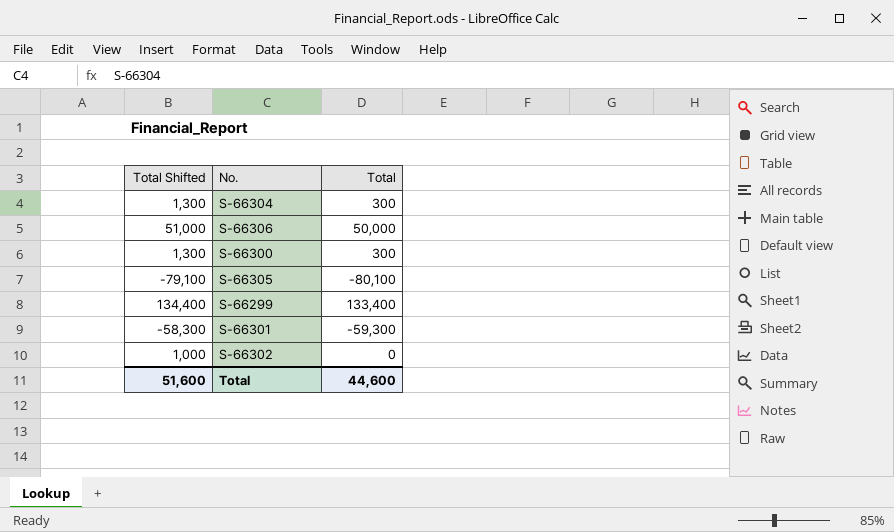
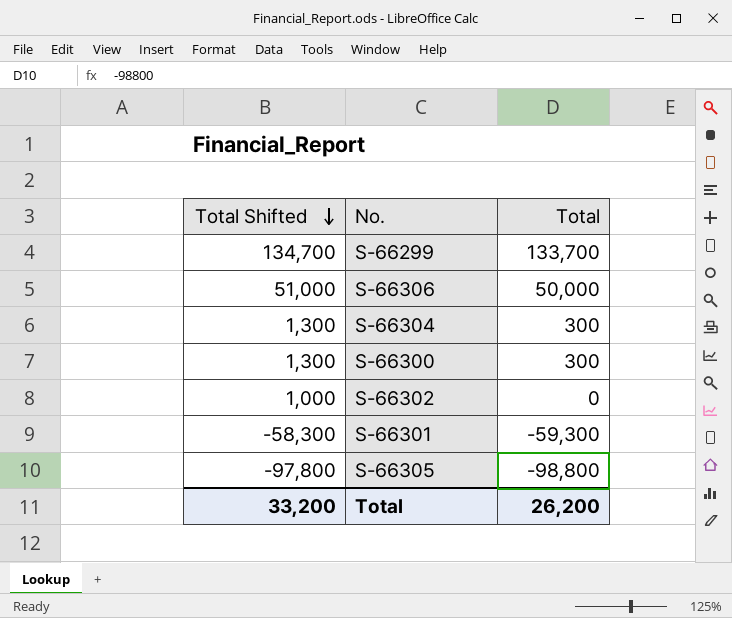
row order: none -> Total Shifted descending
S-66299 | Total Shifted: 134,400 -> 134,700
S-66299 | Total: 133,400 -> 133,700
S-66305 | Total Shifted: -79,100 -> -97,800
S-66305 | Total: -80,100 -> -98,800
Total | Total Shifted: 51,600 -> 33,200
Total | Total: 44,600 -> 26,200

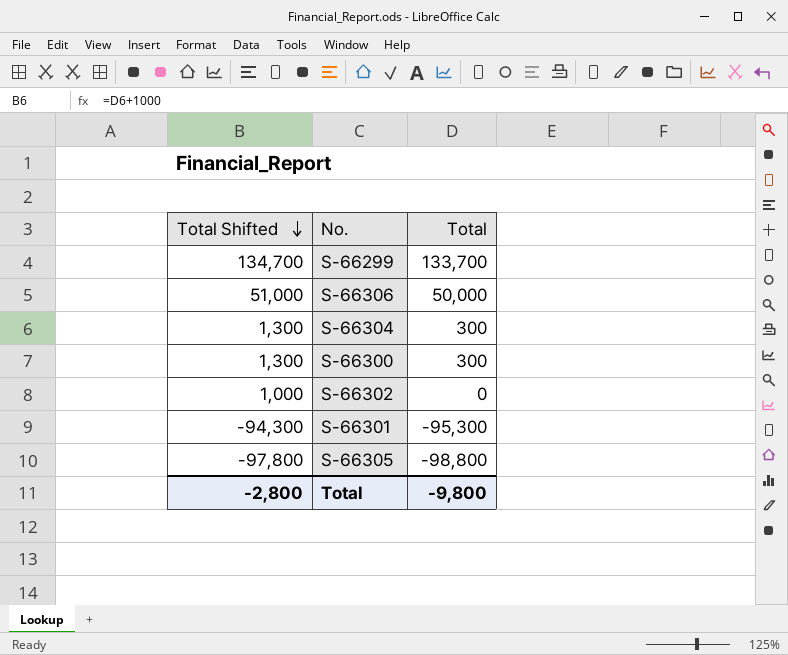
S-66301 | Total Shifted: -58,300 -> -94,300
S-66301 | Total: -59,300 -> -95,300
Total | Total Shifted: 33,200 -> -2,800
Total | Total: 26,200 -> -9,800

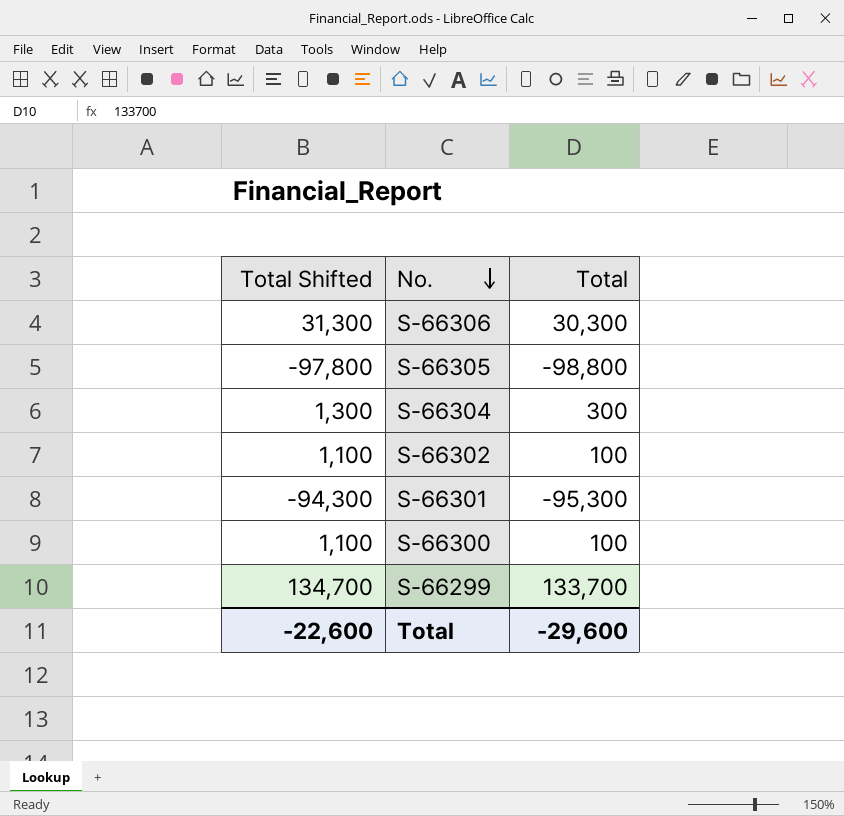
row order: Total Shifted descending -> No. descending
S-66306 | Total Shifted: 51,000 -> 31,300
S-66306 | Total: 50,000 -> 30,300
S-66302 | Total Shifted: 1,000 -> 1,100
S-66302 | Total: 0 -> 100
S-66300 | Total Shifted: 1,300 -> 1,100
S-66300 | Total: 300 -> 100
Total | Total Shifted: -2,800 -> -22,600
Total | Total: -9,800 -> -29,600

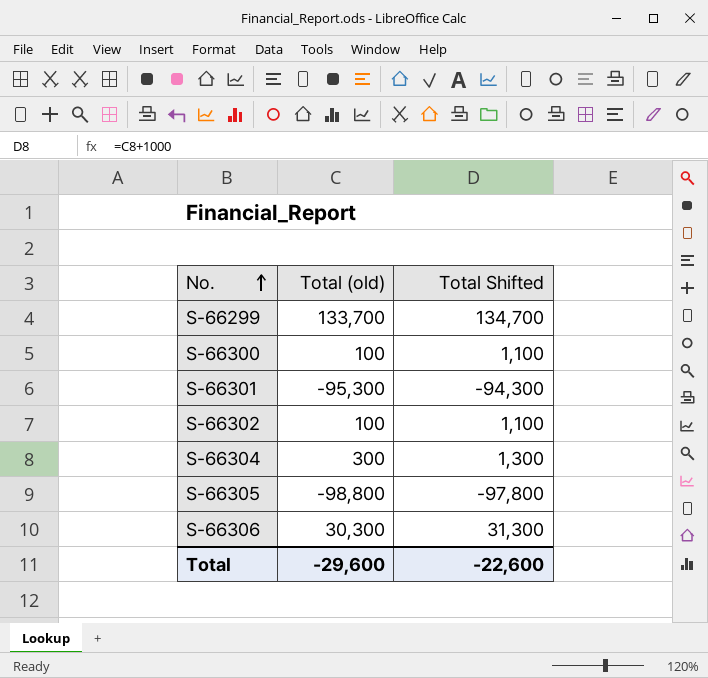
row order: No. descending -> No. ascending
column name: Total -> Total (old)
column Total Shifted | position: 1 -> 3

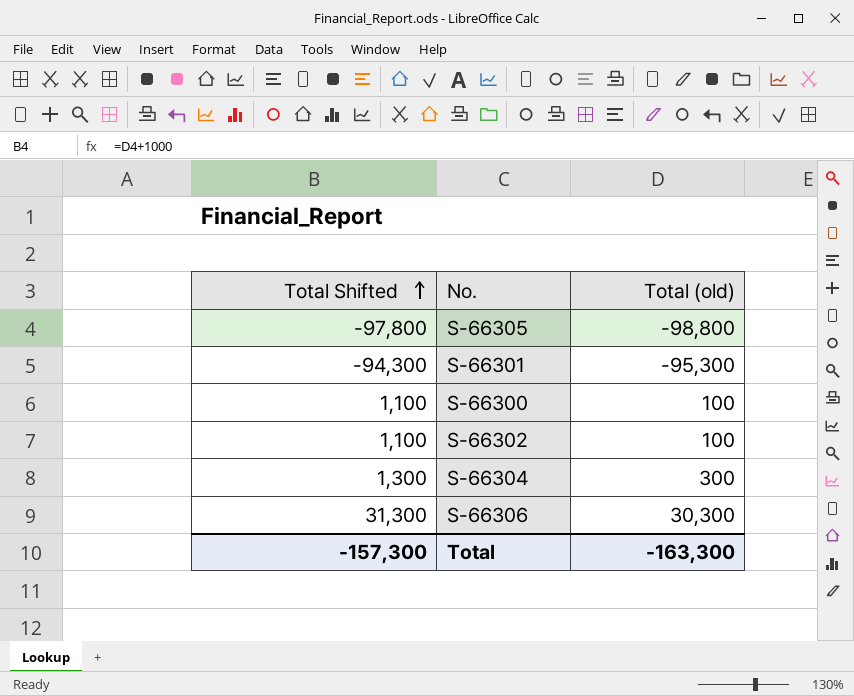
row order: No. ascending -> Total Shifted ascending
column Total Shifted | position: 3 -> 1
row S-66299: 133,700 | 134,700 -> none
Total | Total Shifted: -22,600 -> -157,300
Total | Total (old): -29,600 -> -163,300

